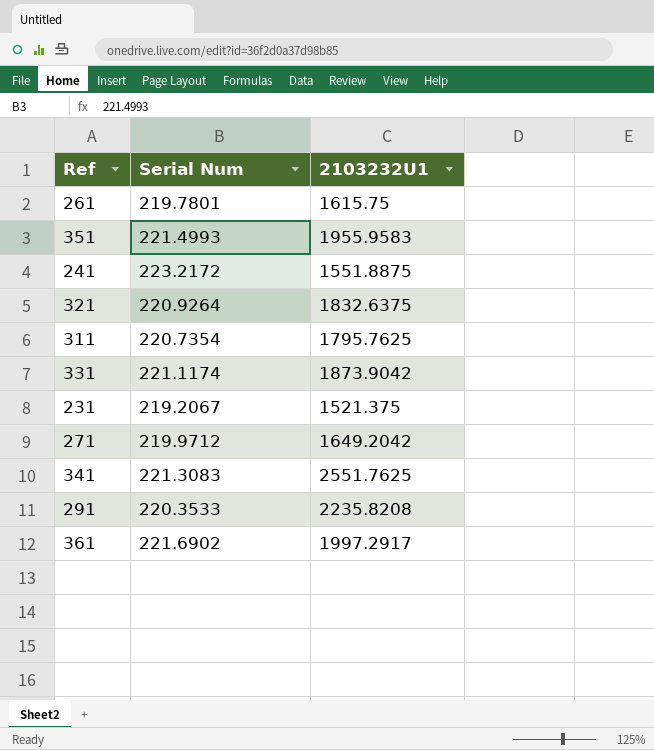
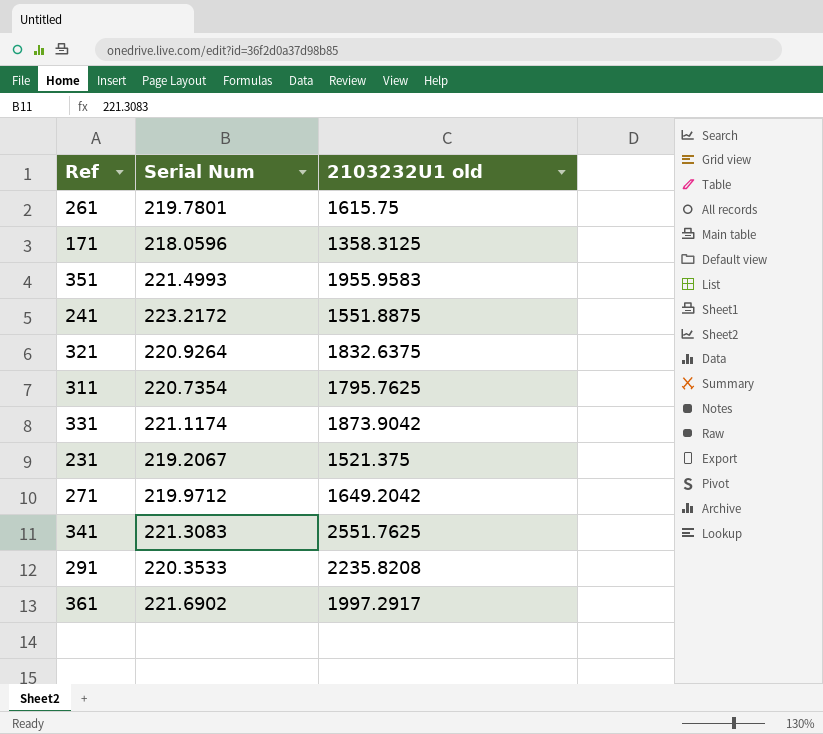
column name: 2103232U1 -> 2103232U1 old
row 171: none -> 218.0596 | 1358.3125

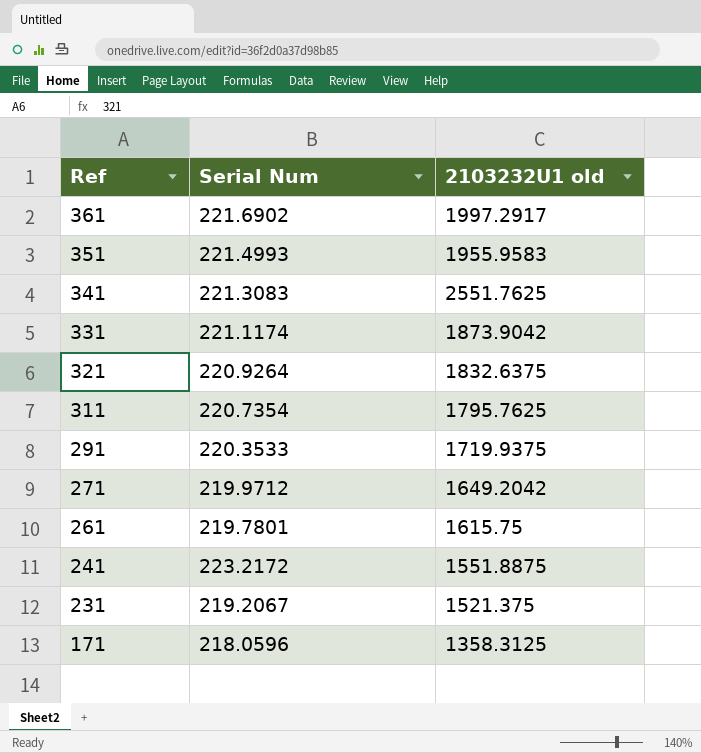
row order: none -> Ref descending
291 | 2103232U1 old: 2235.8208 -> 1719.9375

